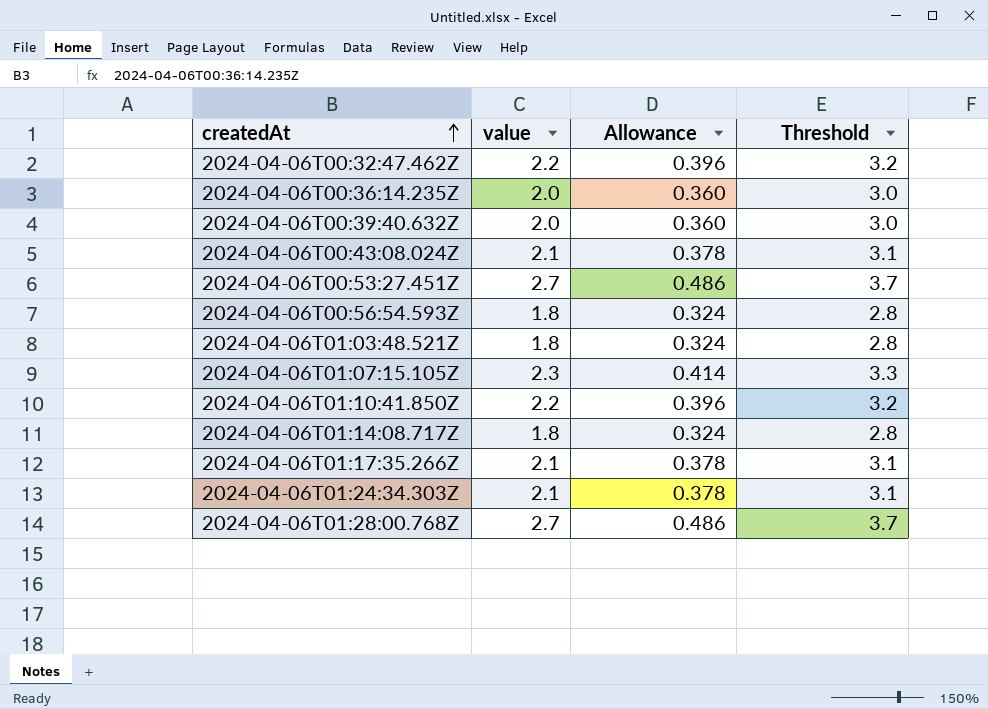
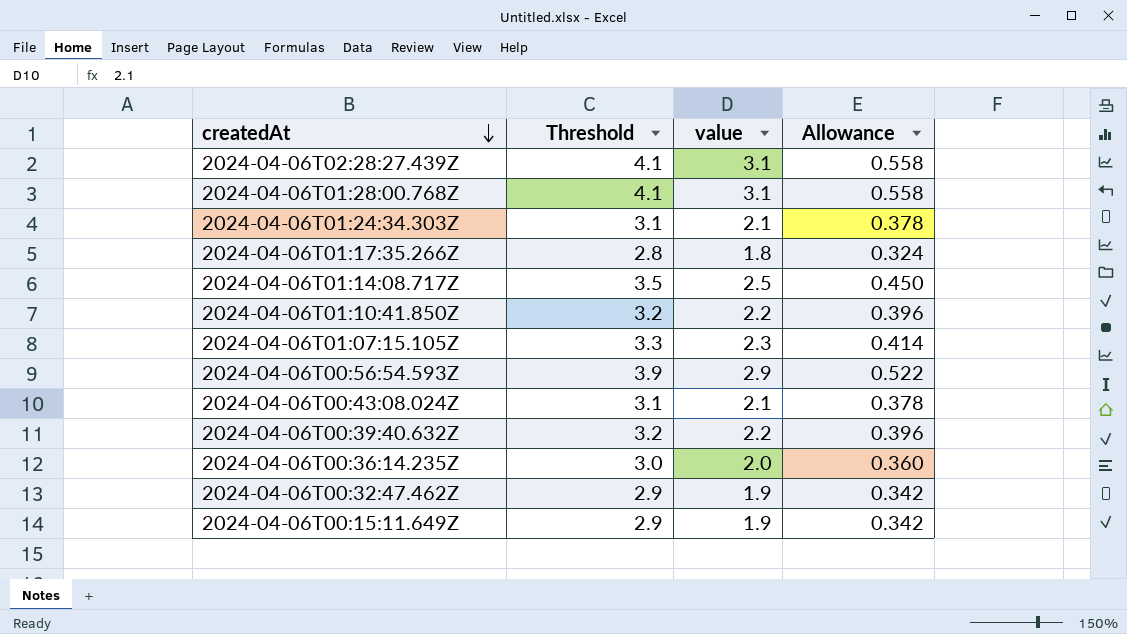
row order: createdAt ascending -> createdAt descending
column Threshold | position: 4 -> 2
row 2024-04-06T00:53:27.451Z: 2.7 | 0.486 | 3.7 -> none
row 2024-04-06T01:03:48.521Z: 1.8 | 0.324 | 2.8 -> none
row 2024-04-06T02:28:27.439Z: none -> 4.1 | 3.1 | 0.558
2024-04-06T01:28:00.768Z | Threshold: 3.7 -> 4.1
2024-04-06T01:28:00.768Z | value: 2.7 -> 3.1
2024-04-06T01:28:00.768Z | Allowance: 0.486 -> 0.558
2024-04-06T01:17:35.266Z | Threshold: 3.1 -> 2.8
2024-04-06T01:17:35.266Z | value: 2.1 -> 1.8
2024-04-06T01:17:35.266Z | Allowance: 0.378 -> 0.324
2024-04-06T01:14:08.717Z | Threshold: 2.8 -> 3.5
2024-04-06T01:14:08.717Z | value: 1.8 -> 2.5
2024-04-06T01:14:08.717Z | Allowance: 0.324 -> 0.450
2024-04-06T00:56:54.593Z | Threshold: 2.8 -> 3.9
2024-04-06T00:56:54.593Z | value: 1.8 -> 2.9
2024-04-06T00:56:54.593Z | Allowance: 0.324 -> 0.522
2024-04-06T00:39:40.632Z | Threshold: 3.0 -> 3.2
2024-04-06T00:39:40.632Z | value: 2.0 -> 2.2
2024-04-06T00:39:40.632Z | Allowance: 0.360 -> 0.396
2024-04-06T00:32:47.462Z | Threshold: 3.2 -> 2.9
2024-04-06T00:32:47.462Z | value: 2.2 -> 1.9
2024-04-06T00:32:47.462Z | Allowance: 0.396 -> 0.342
row 2024-04-06T00:15:11.649Z: none -> 2.9 | 1.9 | 0.342

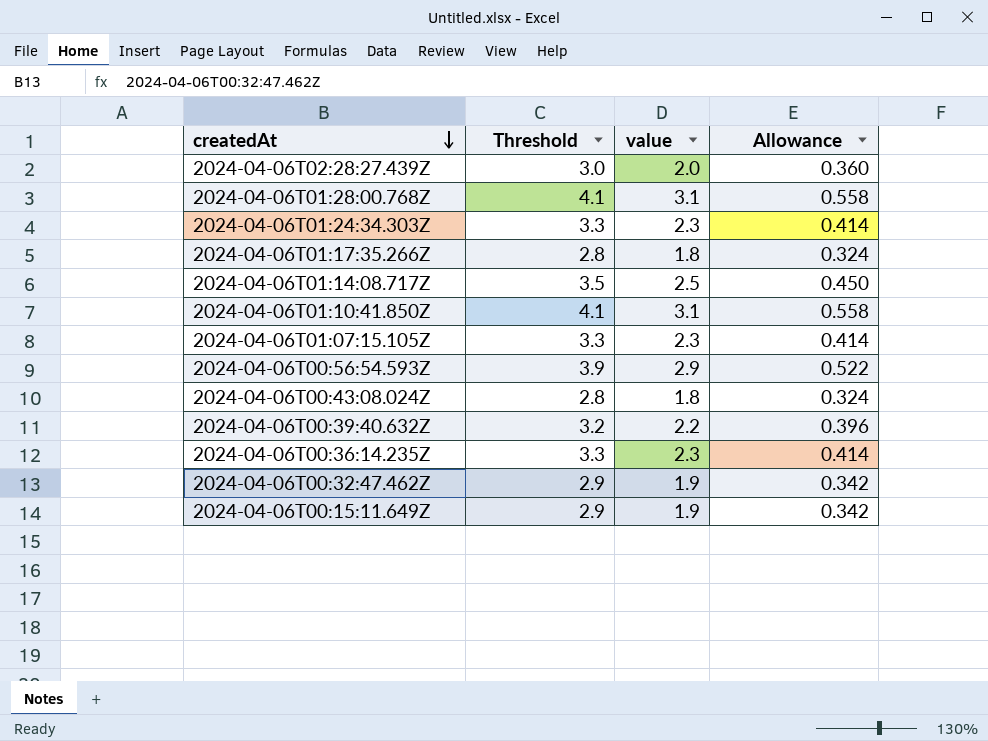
2024-04-06T02:28:27.439Z | Threshold: 4.1 -> 3.0
2024-04-06T02:28:27.439Z | value: 3.1 -> 2.0
2024-04-06T02:28:27.439Z | Allowance: 0.558 -> 0.360
2024-04-06T01:24:34.303Z | Threshold: 3.1 -> 3.3
2024-04-06T01:24:34.303Z | value: 2.1 -> 2.3
2024-04-06T01:24:34.303Z | Allowance: 0.378 -> 0.414
2024-04-06T01:10:41.850Z | Threshold: 3.2 -> 4.1
2024-04-06T01:10:41.850Z | value: 2.2 -> 3.1
2024-04-06T01:10:41.850Z | Allowance: 0.396 -> 0.558
2024-04-06T00:43:08.024Z | Threshold: 3.1 -> 2.8
2024-04-06T00:43:08.024Z | value: 2.1 -> 1.8
2024-04-06T00:43:08.024Z | Allowance: 0.378 -> 0.324
2024-04-06T00:36:14.235Z | Threshold: 3.0 -> 3.3
2024-04-06T00:36:14.235Z | value: 2.0 -> 2.3
2024-04-06T00:36:14.235Z | Allowance: 0.360 -> 0.414

